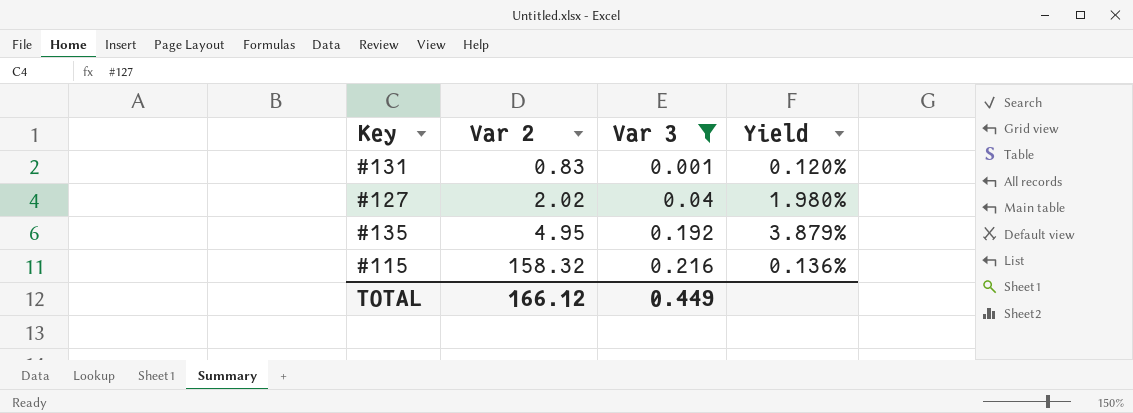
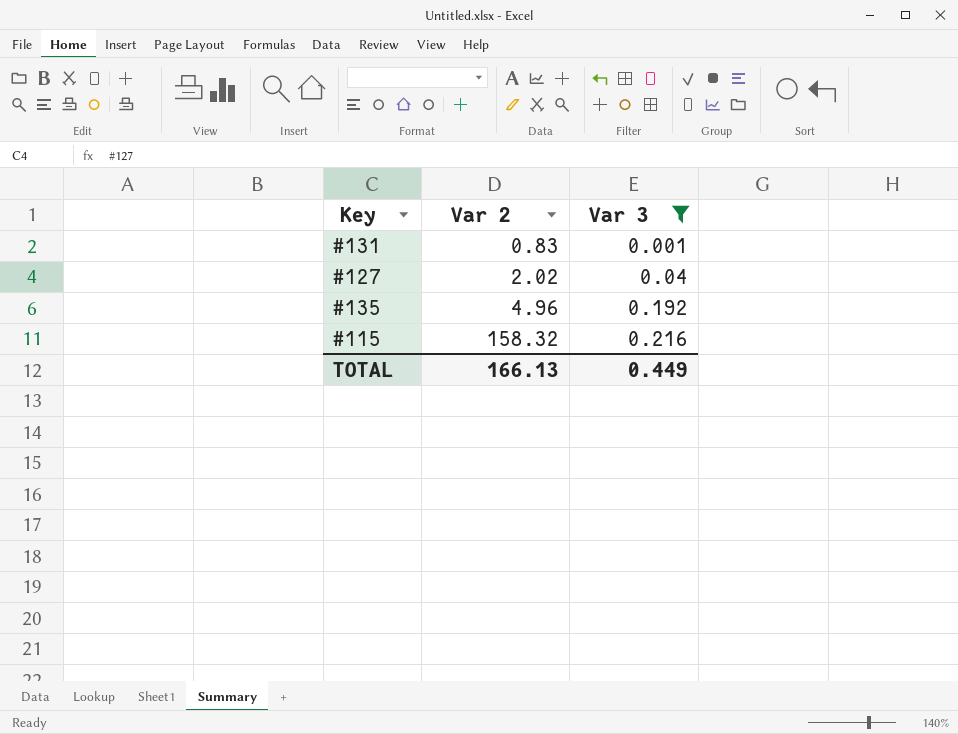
column Yield | formula: [Var 3] / [Var 2] -> none
#135 | Var 2: 4.95 -> 4.96
TOTAL | Var 2: 166.12 -> 166.13

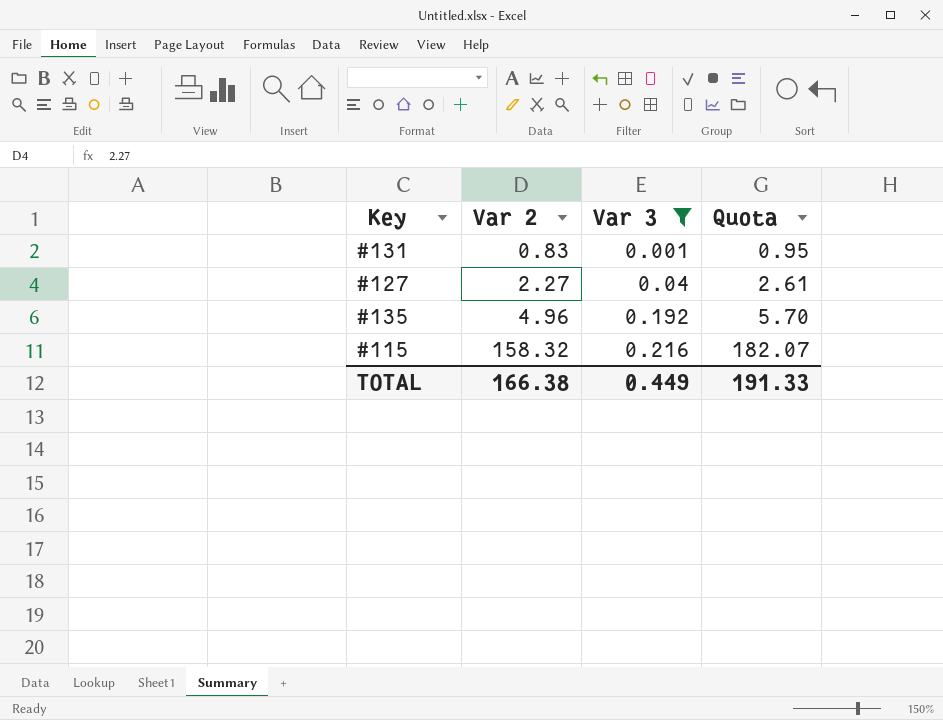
column Quota | formula: none -> [Var 2] * 1.15
#127 | Var 2: 2.02 -> 2.27
TOTAL | Var 2: 166.13 -> 166.38

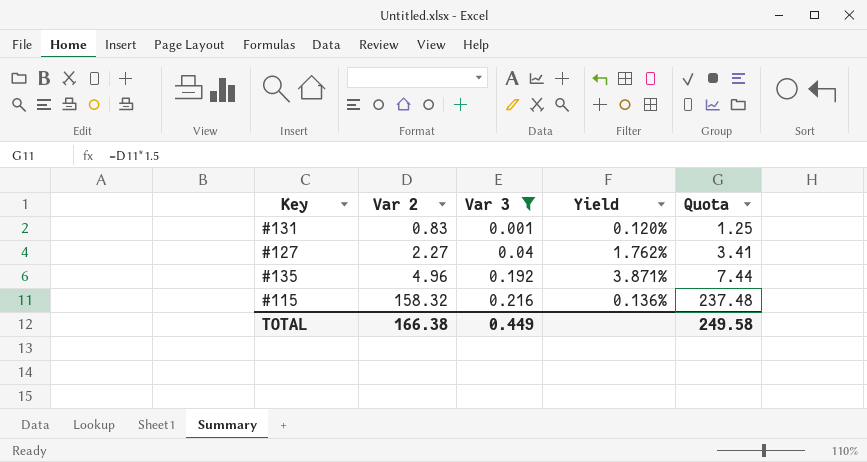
column Yield | formula: none -> [Var 3] / [Var 2]
column Quota | formula: [Var 2] * 1.15 -> [Var 2] * 1.5
TOTAL | Quota: 191.33 -> 249.58

